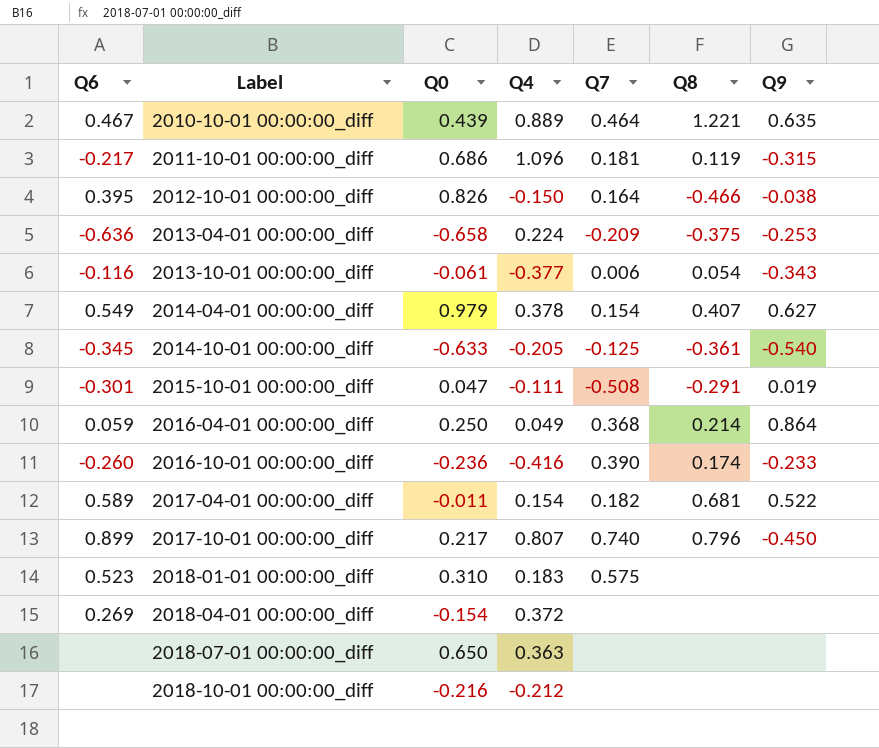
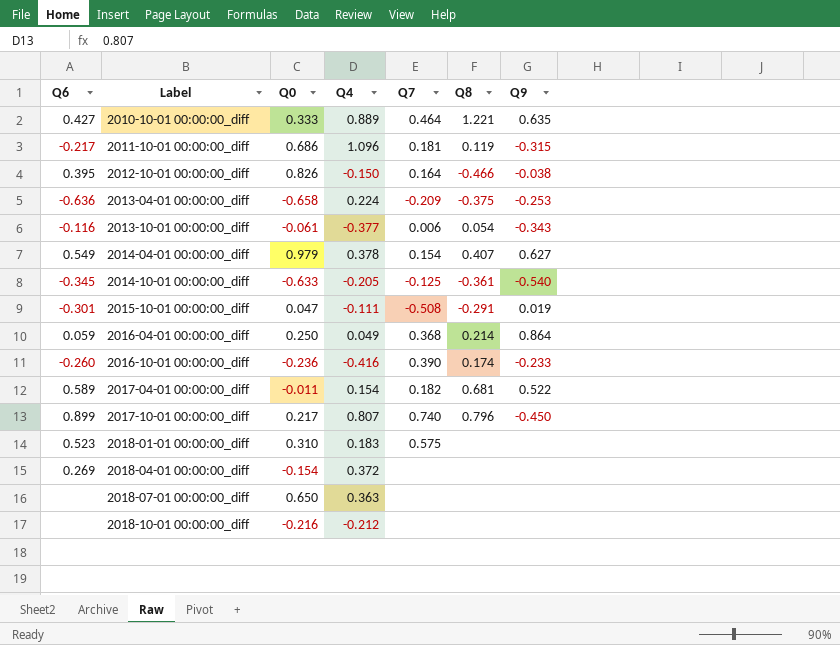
2010-10-01 00:00:00_diff | Q6: 0.467 -> 0.427
2010-10-01 00:00:00_diff | Q0: 0.439 -> 0.333

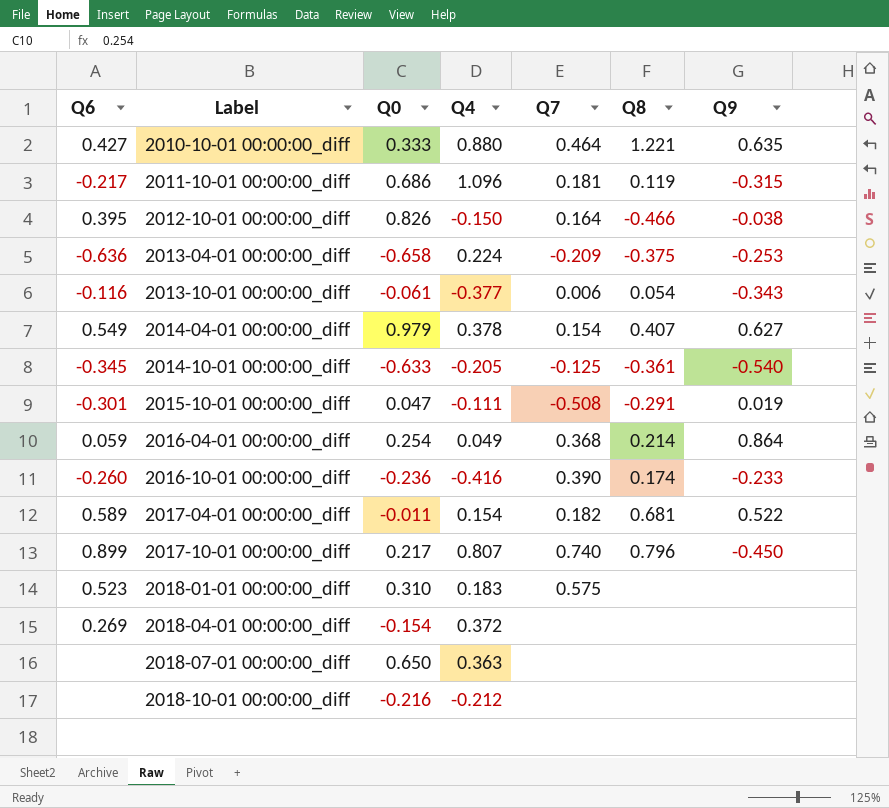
2010-10-01 00:00:00_diff | Q4: 0.889 -> 0.880
2016-04-01 00:00:00_diff | Q0: 0.250 -> 0.254

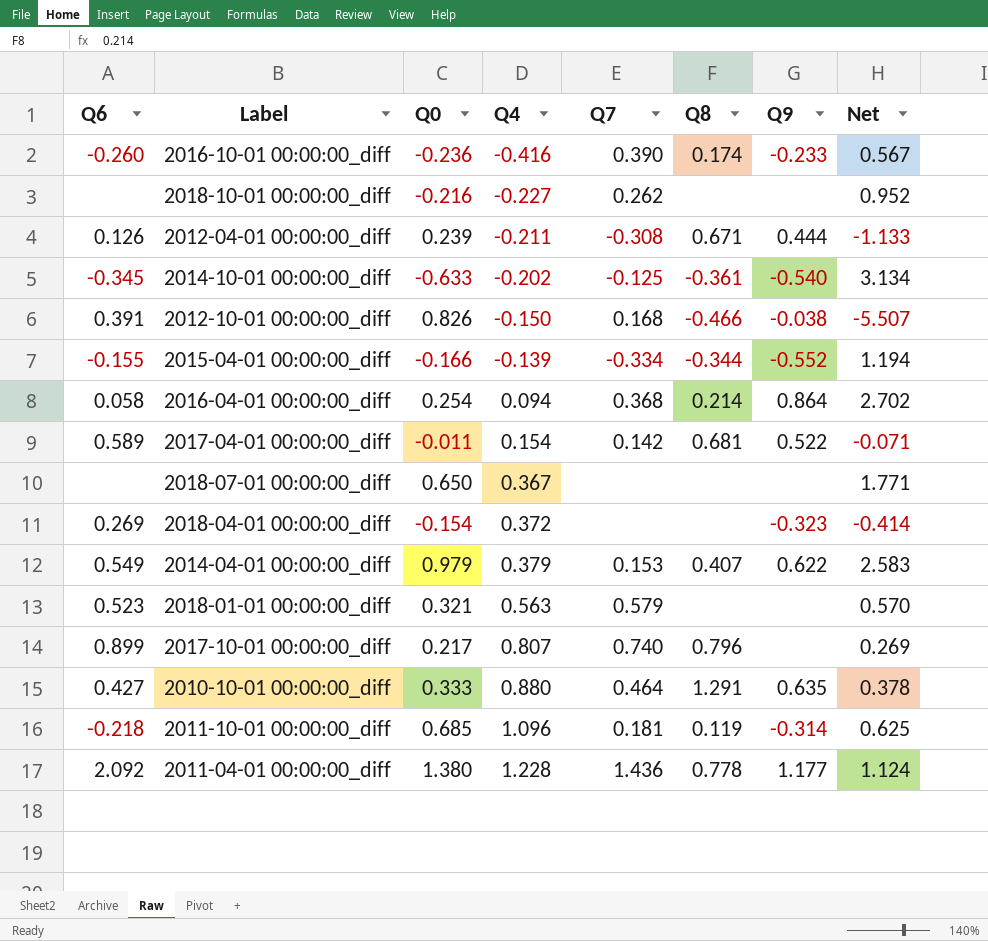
row order: Label ascending -> Q4 ascending
column Net | formula: none -> [Q0] / [Q4]
row 2013-04-01 00:00:00_diff: -0.636 | -0.658 | 0.224 | -0.209 | -0.375 | -0.253 -> none
row 2013-10-01 00:00:00_diff: -0.116 | -0.061 | -0.377 | 0.006 | 0.054 | -0.343 -> none
row 2015-10-01 00:00:00_diff: -0.301 | 0.047 | -0.111 | -0.508 | -0.291 | 0.019 -> none
2018-10-01 00:00:00_diff | Q4: -0.212 -> -0.227
2018-10-01 00:00:00_diff | Q7: none -> 0.262
row 2012-04-01 00:00:00_diff: none -> 0.126 | 0.239 | -0.211 | -0.308 | 0.671 | 0.444 | -1.133
2014-10-01 00:00:00_diff | Q4: -0.205 -> -0.202
2012-10-01 00:00:00_diff | Q6: 0.395 -> 0.391
2012-10-01 00:00:00_diff | Q7: 0.164 -> 0.168
row 2015-04-01 00:00:00_diff: none -> -0.155 | -0.166 | -0.139 | -0.334 | -0.344 | -0.552 | 1.194
2016-04-01 00:00:00_diff | Q6: 0.059 -> 0.058
2016-04-01 00:00:00_diff | Q4: 0.049 -> 0.094
2017-04-01 00:00:00_diff | Q7: 0.182 -> 0.142
2018-07-01 00:00:00_diff | Q4: 0.363 -> 0.367
2018-04-01 00:00:00_diff | Q9: none -> -0.323
2014-04-01 00:00:00_diff | Q4: 0.378 -> 0.379
2014-04-01 00:00:00_diff | Q7: 0.154 -> 0.153
2014-04-01 00:00:00_diff | Q9: 0.627 -> 0.622
2018-01-01 00:00:00_diff | Q0: 0.310 -> 0.321
2018-01-01 00:00:00_diff | Q4: 0.183 -> 0.563
2018-01-01 00:00:00_diff | Q7: 0.575 -> 0.579
2017-10-01 00:00:00_diff | Q9: -0.450 -> none
2010-10-01 00:00:00_diff | Q8: 1.221 -> 1.291
2011-10-01 00:00:00_diff | Q6: -0.217 -> -0.218
2011-10-01 00:00:00_diff | Q0: 0.686 -> 0.685
2011-10-01 00:00:00_diff | Q9: -0.315 -> -0.314
row 2011-04-01 00:00:00_diff: none -> 2.092 | 1.380 | 1.228 | 1.436 | 0.778 | 1.177 | 1.124

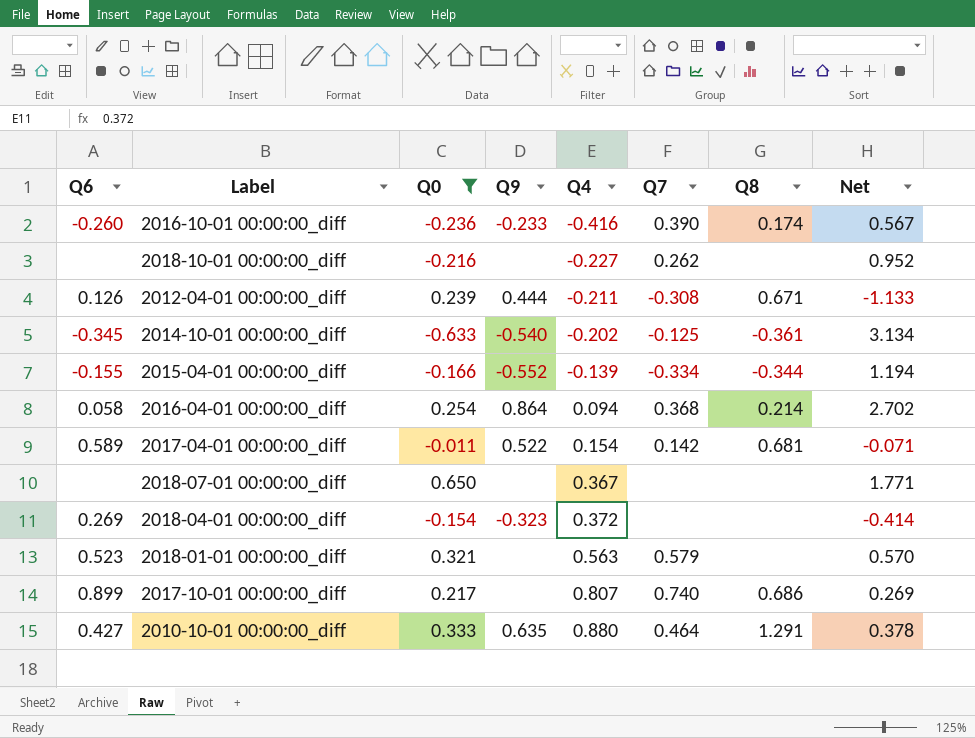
filter: none -> Q0 <= 0.650
column Q9 | position: 7 -> 4
2017-10-01 00:00:00_diff | Q8: 0.796 -> 0.686

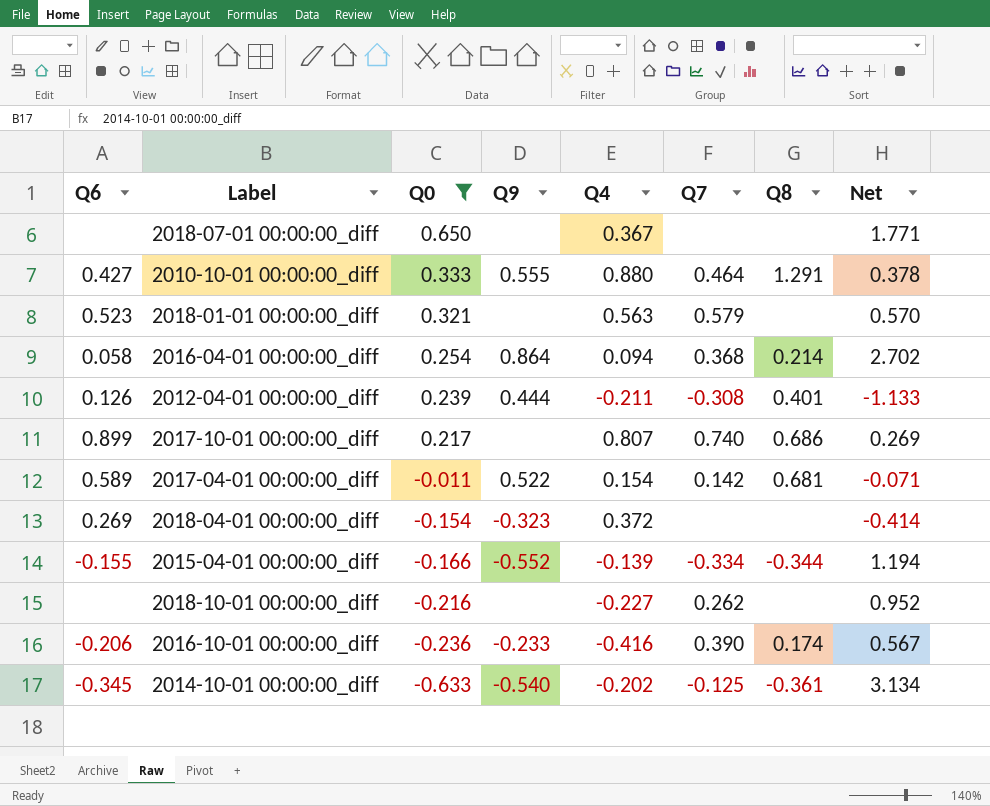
row order: Q4 ascending -> Q0 descending
2010-10-01 00:00:00_diff | Q9: 0.635 -> 0.555
2012-04-01 00:00:00_diff | Q8: 0.671 -> 0.401
2016-10-01 00:00:00_diff | Q6: -0.260 -> -0.206

